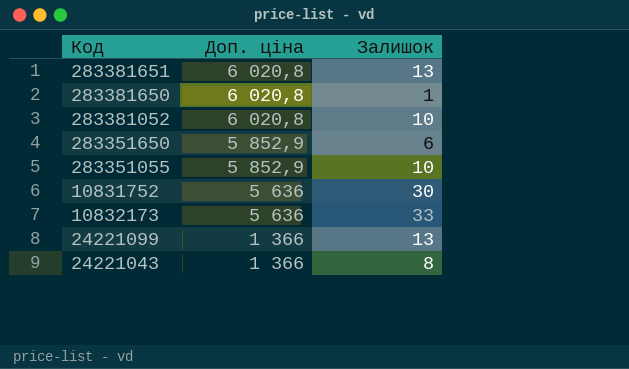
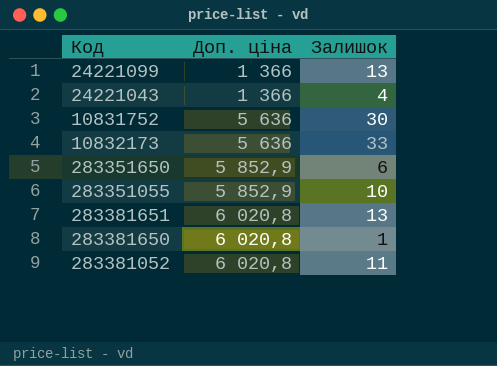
row order: Доп. ціна descending -> Доп. ціна ascending
24221043 | Залишок: 8 -> 4
283381052 | Залишок: 10 -> 11

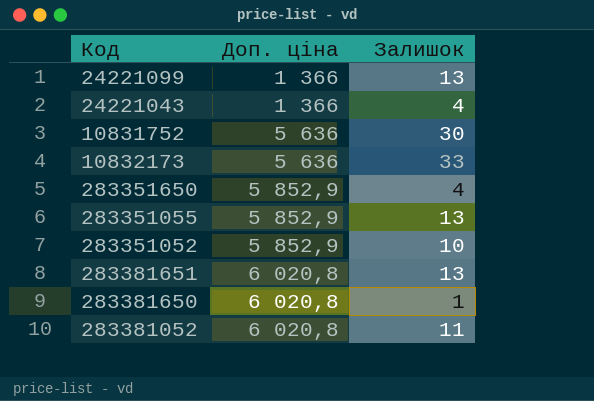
283351650 | Залишок: 6 -> 4
283351055 | Залишок: 10 -> 13
row 283351052: none -> 5 852,9 | 10

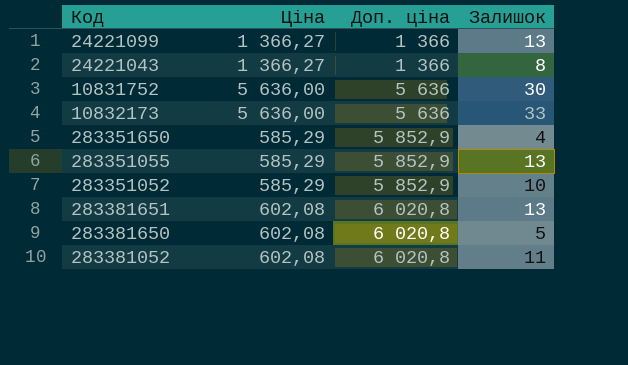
column Ціна | position: none -> 2
24221043 | Залишок: 4 -> 8
283381650 | Залишок: 1 -> 5

